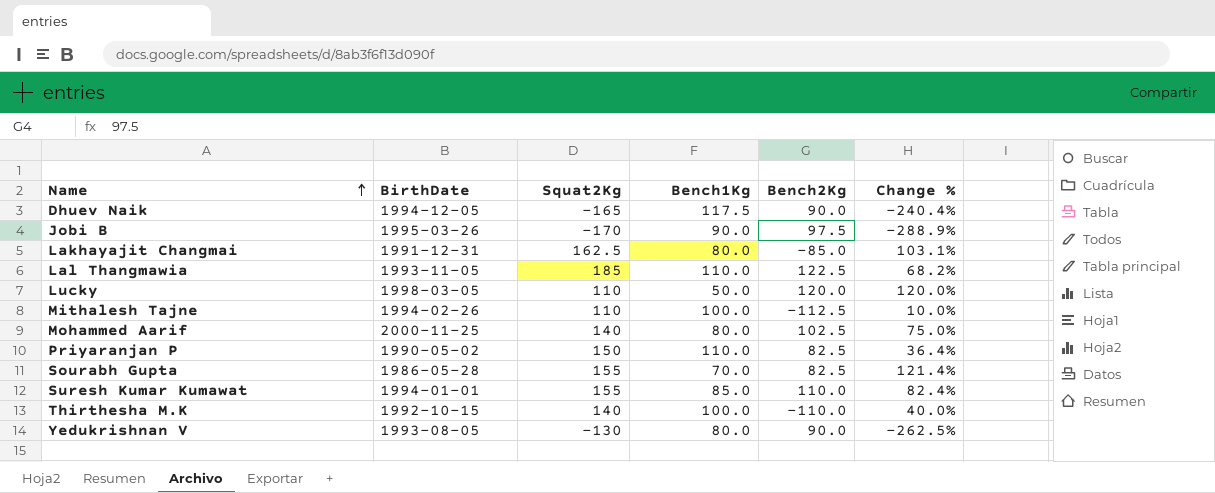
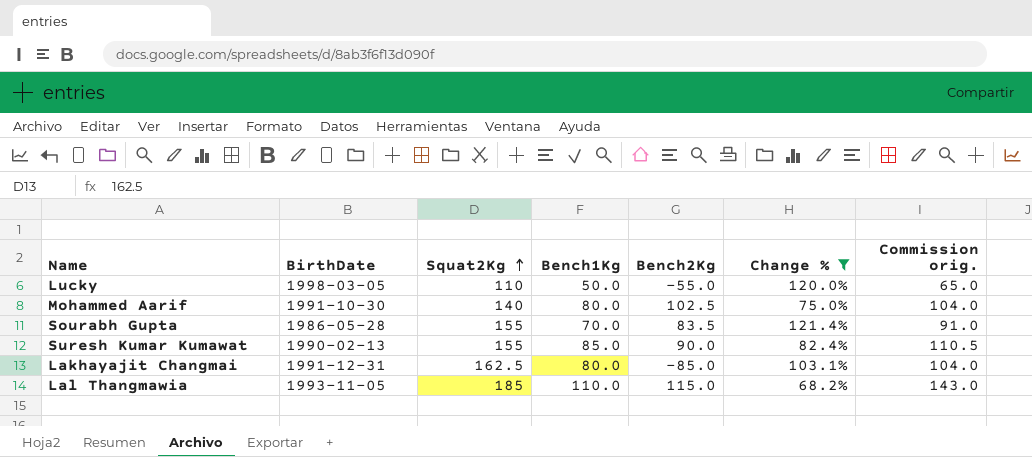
filter: none -> Change % >= 68.2%
row order: Name ascending -> Squat2Kg ascending
column Commission orig. | formula: none -> [Bench1Kg] * 1.3
Lucky | Bench2Kg: 120.0 -> -55.0
Mohammed Aarif | BirthDate: 2000-11-25 -> 1991-10-30
Sourabh Gupta | Bench2Kg: 82.5 -> 83.5
Suresh Kumar Kumawat | BirthDate: 1994-01-01 -> 1990-02-13
Suresh Kumar Kumawat | Bench2Kg: 110.0 -> 90.0
Lal Thangmawia | Bench2Kg: 122.5 -> 115.0

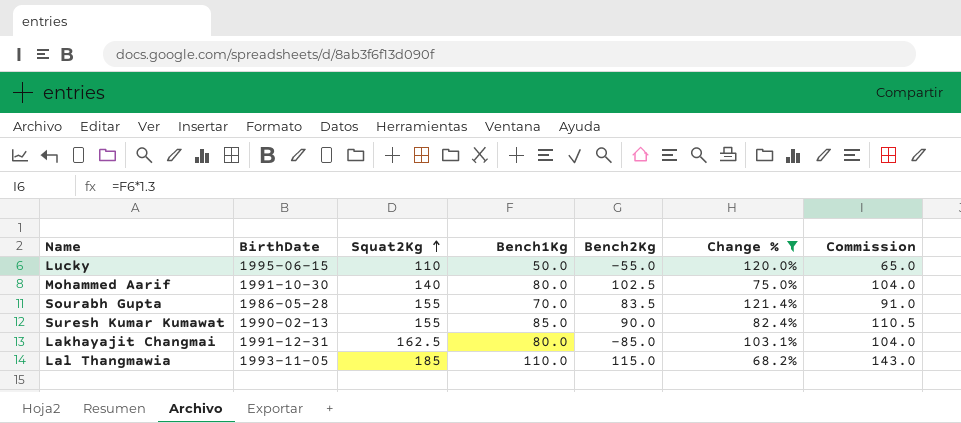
column name: Commission orig. -> Commission
Lucky | BirthDate: 1998-03-05 -> 1995-06-15

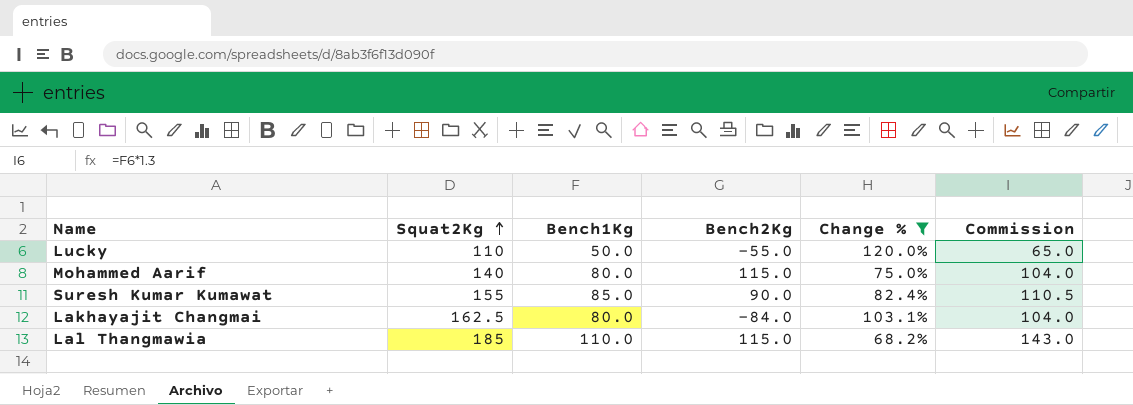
column BirthDate | position: 2 -> none
row Sourabh Gupta: 1986-05-28 | 155 | 70.0 | 83.5 | 121.4% | 91.0 -> none
Mohammed Aarif | Bench2Kg: 102.5 -> 115.0
Lakhayajit Changmai | Bench2Kg: -85.0 -> -84.0

